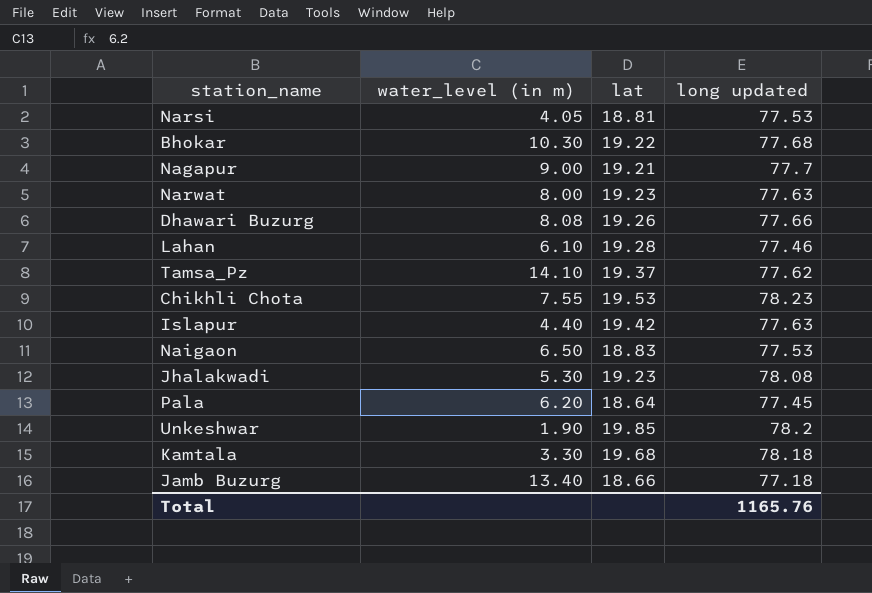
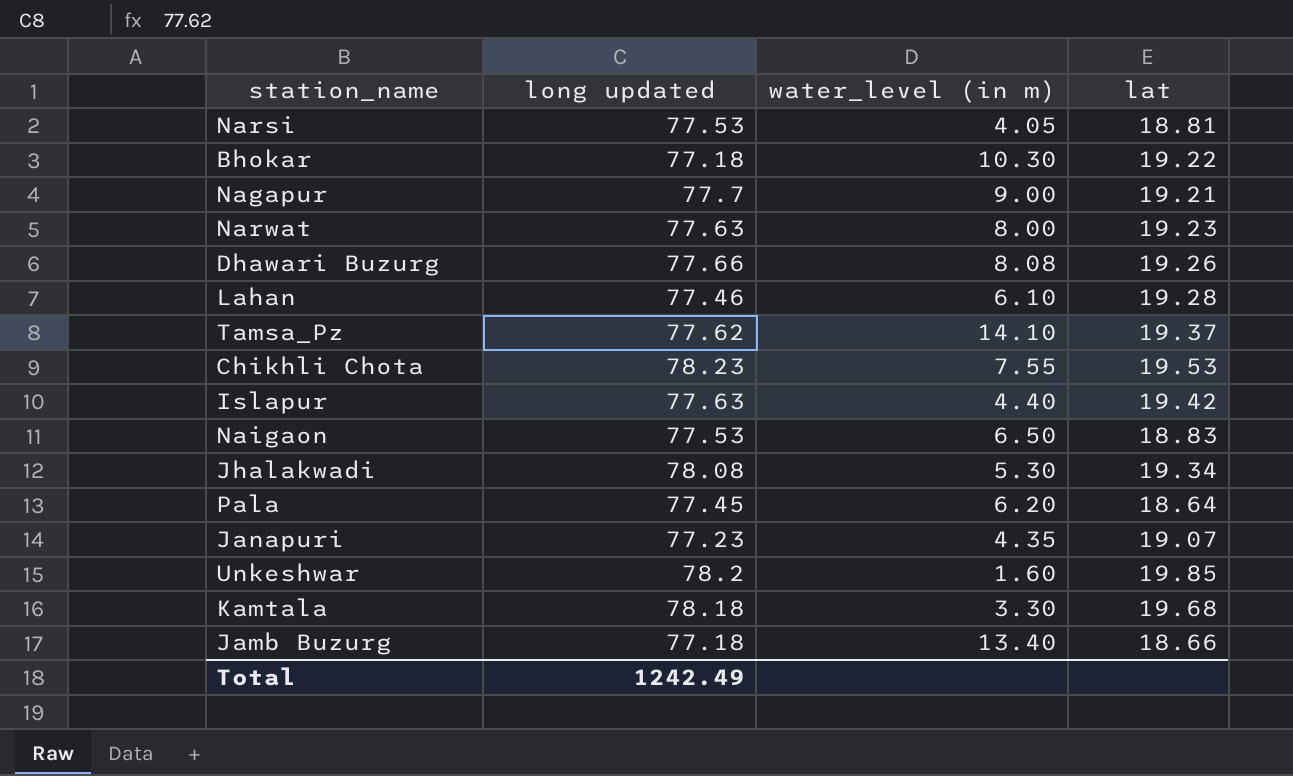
column long updated | position: 4 -> 2
Bhokar | long updated: 77.68 -> 77.18
Jhalakwadi | lat: 19.23 -> 19.34
row Janapuri: none -> 77.23 | 4.35 | 19.07
Unkeshwar | water_level (in m): 1.90 -> 1.60
Total | long updated: 1165.76 -> 1242.49

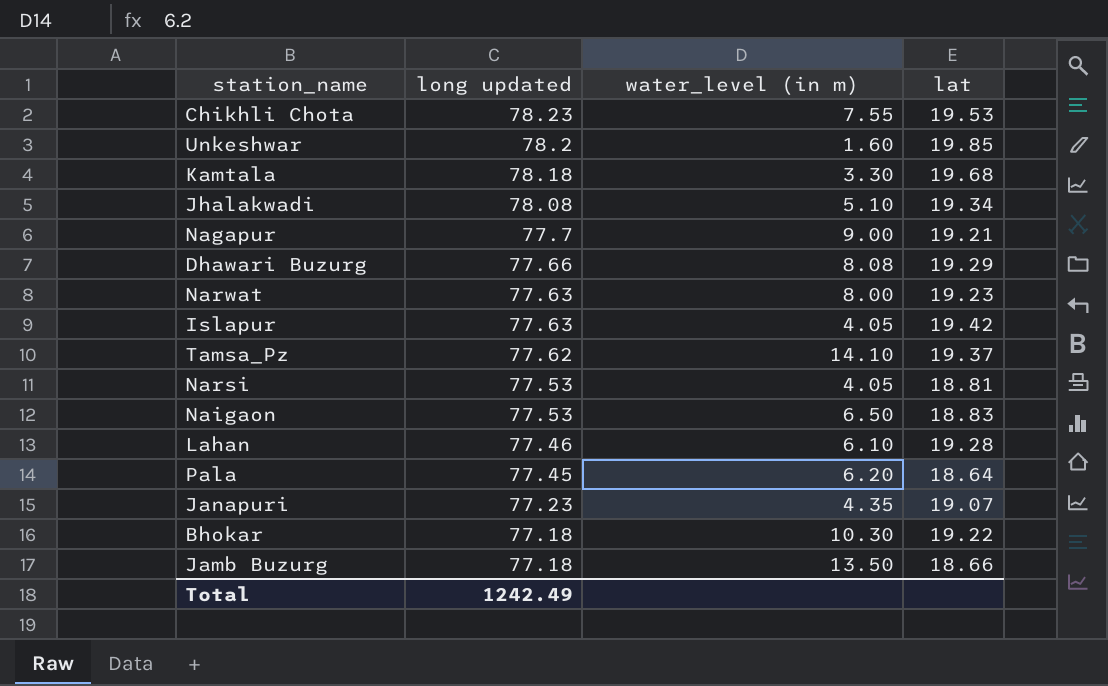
row order: none -> long updated descending
Jhalakwadi | water_level (in m): 5.30 -> 5.10
Dhawari Buzurg | lat: 19.26 -> 19.29
Islapur | water_level (in m): 4.40 -> 4.05
Jamb Buzurg | water_level (in m): 13.40 -> 13.50

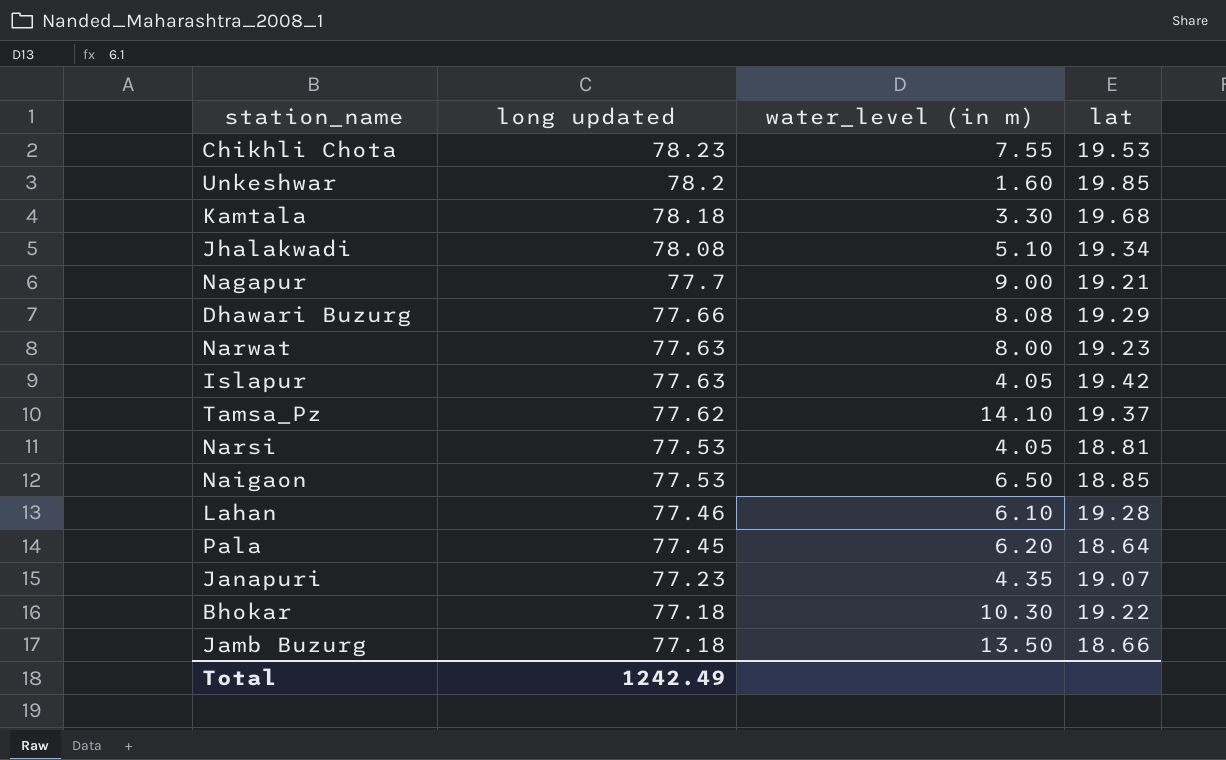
Naigaon | lat: 18.83 -> 18.85

